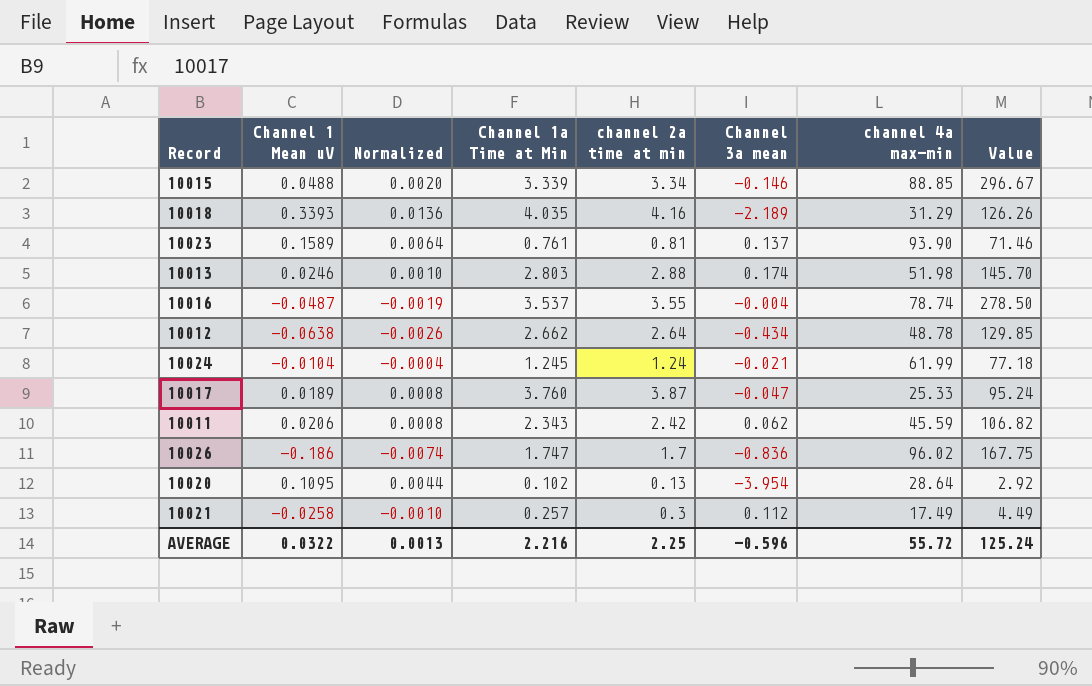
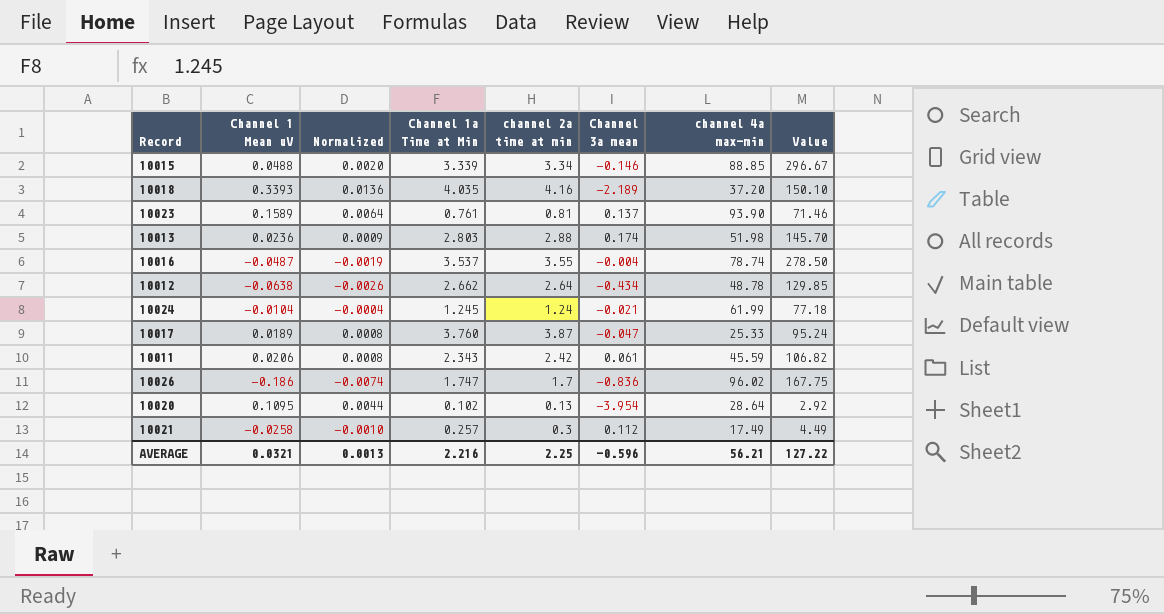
10018 | channel 4a max-min: 31.29 -> 37.20
10018 | Value: 126.26 -> 150.10
10013 | Channel 1 Mean uV: 0.0246 -> 0.0236
10013 | Normalized: 0.0010 -> 0.0009
10011 | Channel 3a mean: 0.062 -> 0.061
AVERAGE | Channel 1 Mean uV: 0.0322 -> 0.0321
AVERAGE | channel 4a max-min: 55.72 -> 56.21
AVERAGE | Value: 125.24 -> 127.22

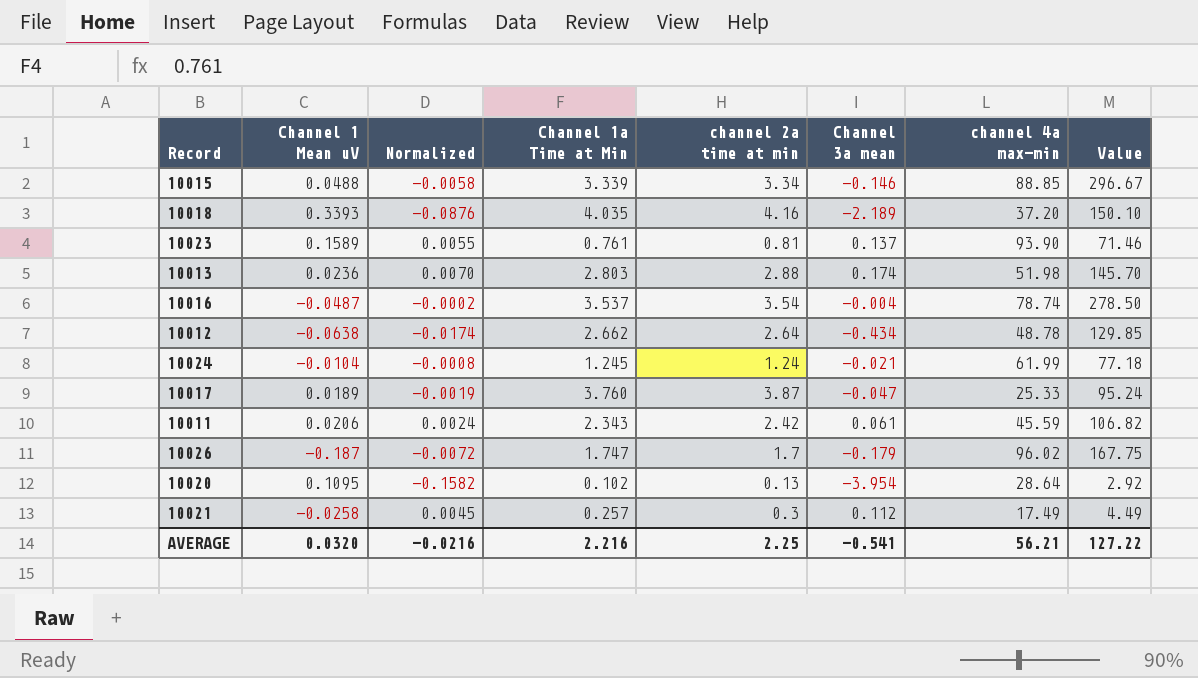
column Normalized | formula: [Channel 1 Mean uV] * 0.04 -> [Channel 3a mean] * 0.04
10016 | channel 2a time at min: 3.55 -> 3.54
10026 | Channel 1 Mean uV: -0.186 -> -0.187
10026 | Channel 3a mean: -0.836 -> -0.179
AVERAGE | Channel 1 Mean uV: 0.0321 -> 0.0320
AVERAGE | Normalized: 0.0013 -> -0.0216
AVERAGE | Channel 3a mean: -0.596 -> -0.541

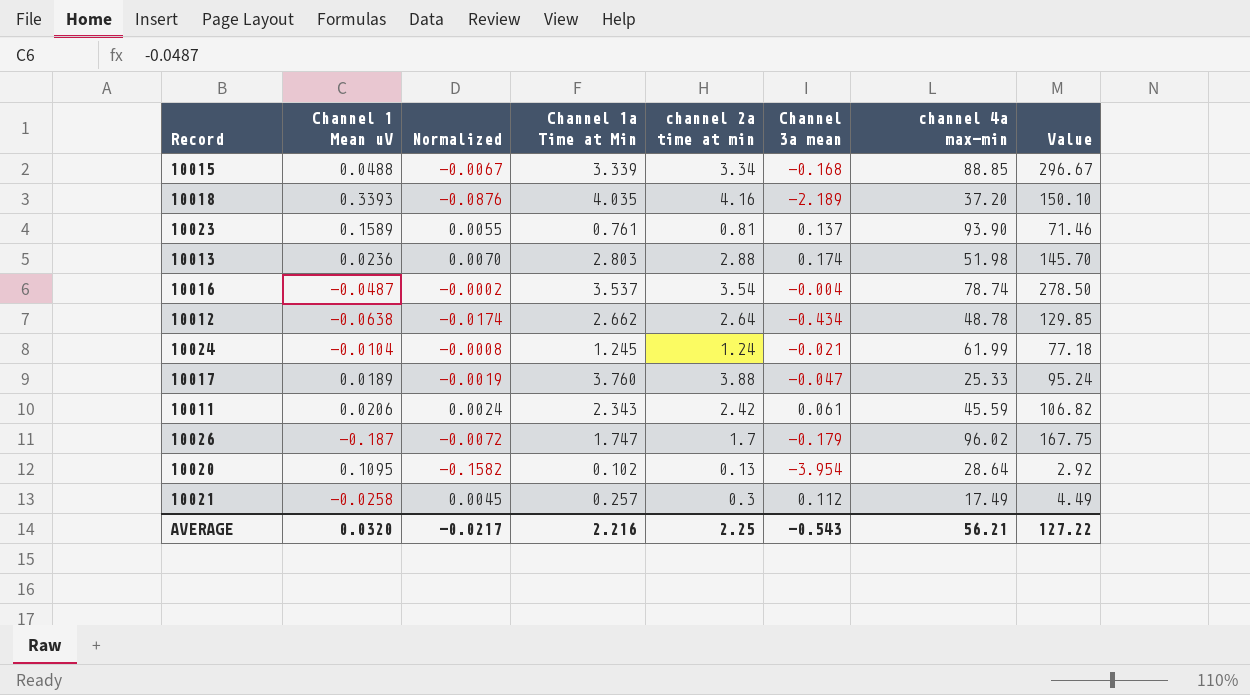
10015 | Normalized: -0.0058 -> -0.0067
10015 | Channel 3a mean: -0.146 -> -0.168
10017 | channel 2a time at min: 3.87 -> 3.88
AVERAGE | Normalized: -0.0216 -> -0.0217
AVERAGE | Channel 3a mean: -0.541 -> -0.543

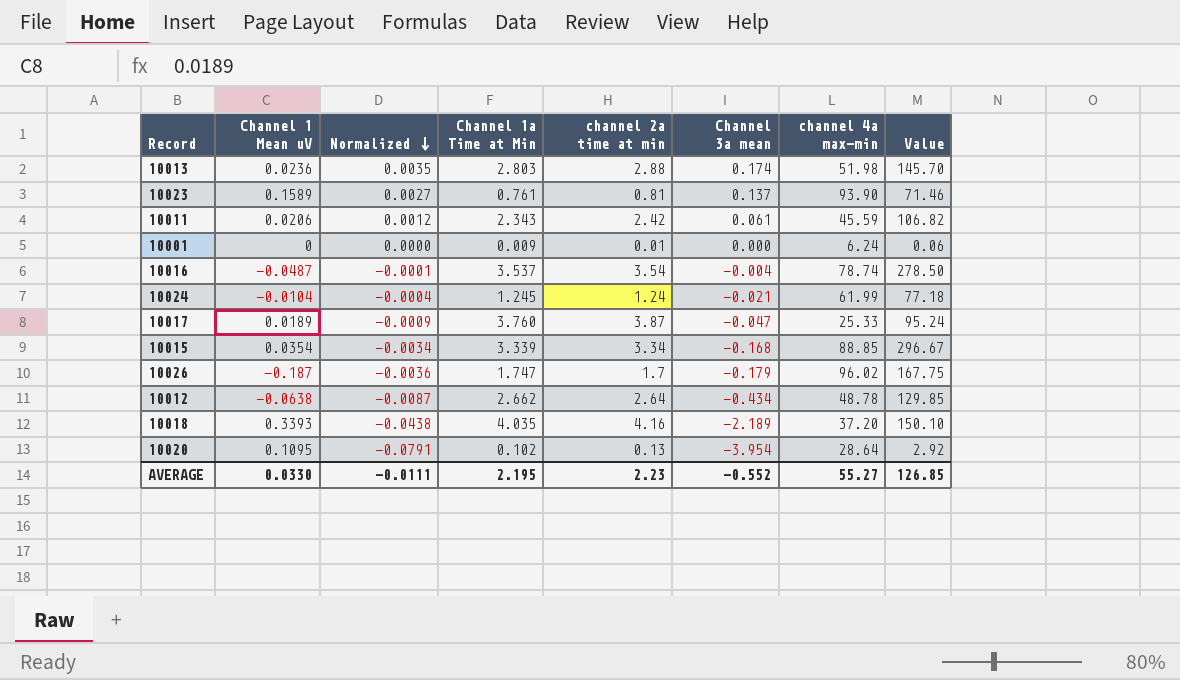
row order: none -> Normalized descending
column Normalized | formula: [Channel 3a mean] * 0.04 -> [Channel 3a mean] * 0.02
row 10021: -0.0258 | 0.0045 | 0.257 | 0.3 | 0.112 | 17.49 | 4.49 -> none
row 10001: none -> 0 | 0.0000 | 0.009 | 0.01 | 0.000 | 6.24 | 0.06
10017 | channel 2a time at min: 3.88 -> 3.87
10015 | Channel 1 Mean uV: 0.0488 -> 0.0354
AVERAGE | Channel 1 Mean uV: 0.0320 -> 0.0330
AVERAGE | Normalized: -0.0217 -> -0.0111
AVERAGE | Channel 1a Time at Min: 2.216 -> 2.195
AVERAGE | channel 2a time at min: 2.25 -> 2.23
AVERAGE | Channel 3a mean: -0.543 -> -0.552
AVERAGE | channel 4a max-min: 56.21 -> 55.27
AVERAGE | Value: 127.22 -> 126.85

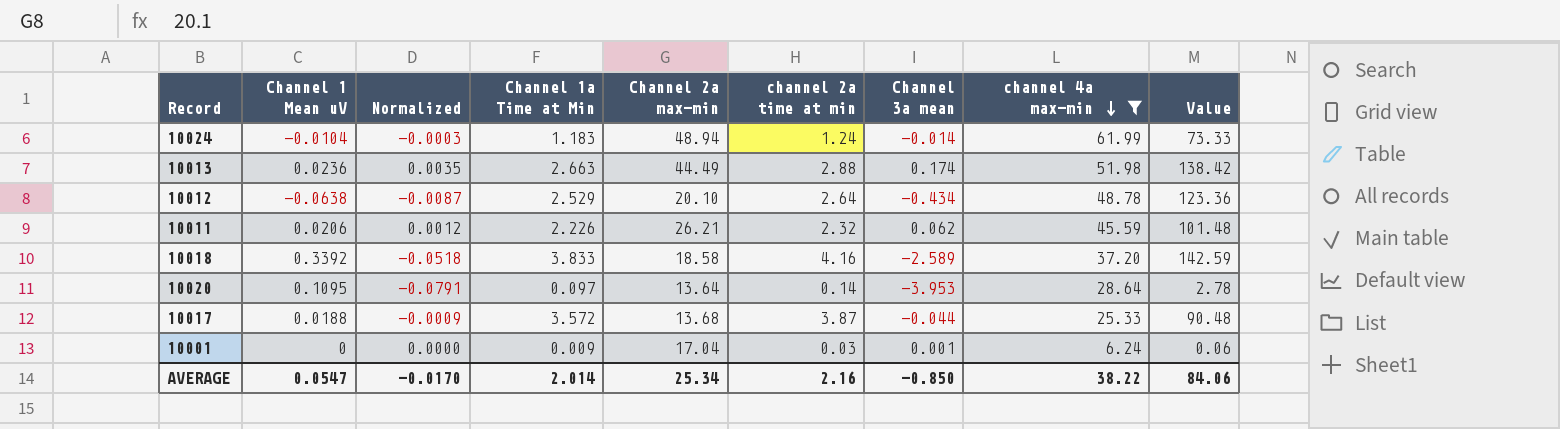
filter: none -> channel 4a max-min <= 61.99
row order: Normalized descending -> channel 4a max-min descending
column Channel 2a max-min | position: none -> 5
10024 | Normalized: -0.0004 -> -0.0003
10024 | Channel 1a Time at Min: 1.245 -> 1.183
10024 | Channel 3a mean: -0.021 -> -0.014
10024 | Value: 77.18 -> 73.33
10013 | Channel 1a Time at Min: 2.803 -> 2.663
10013 | Value: 145.70 -> 138.42
10012 | Channel 1a Time at Min: 2.662 -> 2.529
10012 | Value: 129.85 -> 123.36
10011 | Channel 1a Time at Min: 2.343 -> 2.226
10011 | channel 2a time at min: 2.42 -> 2.32
10011 | Channel 3a mean: 0.061 -> 0.062
10011 | Value: 106.82 -> 101.48
10018 | Channel 1 Mean uV: 0.3393 -> 0.3392
10018 | Normalized: -0.0438 -> -0.0518
10018 | Channel 1a Time at Min: 4.035 -> 3.833
10018 | Channel 3a mean: -2.189 -> -2.589
10018 | Value: 150.10 -> 142.59
10020 | Channel 1a Time at Min: 0.102 -> 0.097
10020 | channel 2a time at min: 0.13 -> 0.14
10020 | Channel 3a mean: -3.954 -> -3.953
10020 | Value: 2.92 -> 2.78
10017 | Channel 1 Mean uV: 0.0189 -> 0.0188
10017 | Channel 1a Time at Min: 3.760 -> 3.572
10017 | Channel 3a mean: -0.047 -> -0.044
10017 | Value: 95.24 -> 90.48
10001 | channel 2a time at min: 0.01 -> 0.03
10001 | Channel 3a mean: 0.000 -> 0.001
AVERAGE | Channel 1 Mean uV: 0.0330 -> 0.0547
AVERAGE | Normalized: -0.0111 -> -0.0170
AVERAGE | Channel 1a Time at Min: 2.195 -> 2.014
AVERAGE | channel 2a time at min: 2.23 -> 2.16
AVERAGE | Channel 3a mean: -0.552 -> -0.850
AVERAGE | channel 4a max-min: 55.27 -> 38.22
AVERAGE | Value: 126.85 -> 84.06

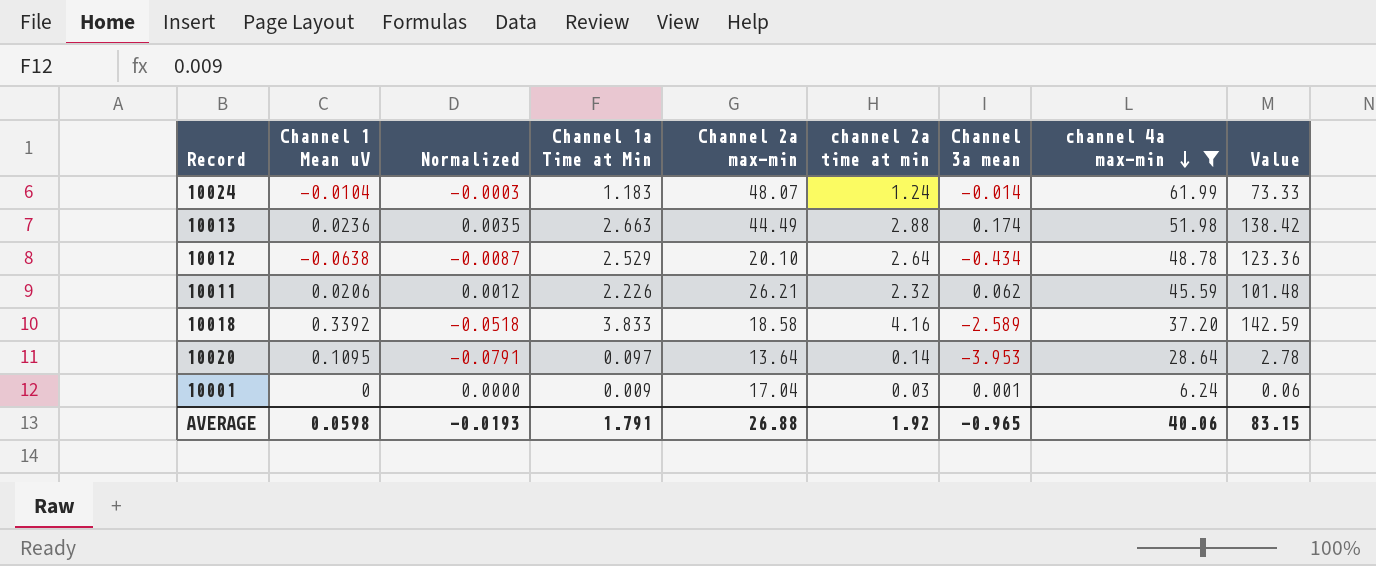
row 10017: 0.0188 | -0.0009 | 3.572 | 13.68 | 3.87 | -0.044 | 25.33 | 90.48 -> none
10024 | Channel 2a max-min: 48.94 -> 48.07
AVERAGE | Channel 1 Mean uV: 0.0547 -> 0.0598
AVERAGE | Normalized: -0.0170 -> -0.0193
AVERAGE | Channel 1a Time at Min: 2.014 -> 1.791
AVERAGE | Channel 2a max-min: 25.34 -> 26.88
AVERAGE | channel 2a time at min: 2.16 -> 1.92
AVERAGE | Channel 3a mean: -0.850 -> -0.965
AVERAGE | channel 4a max-min: 38.22 -> 40.06
AVERAGE | Value: 84.06 -> 83.15

